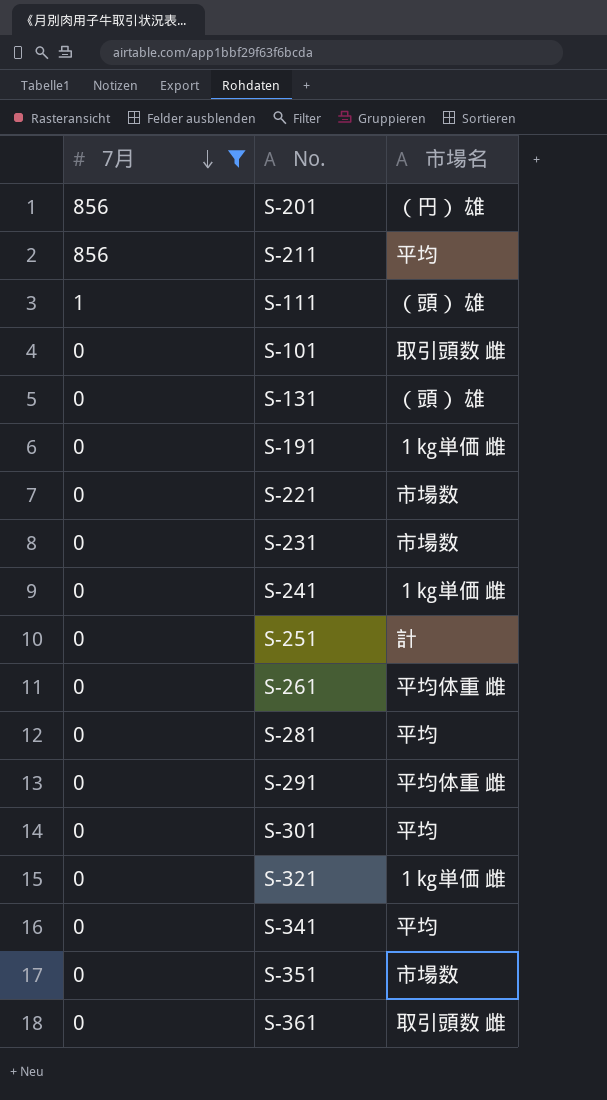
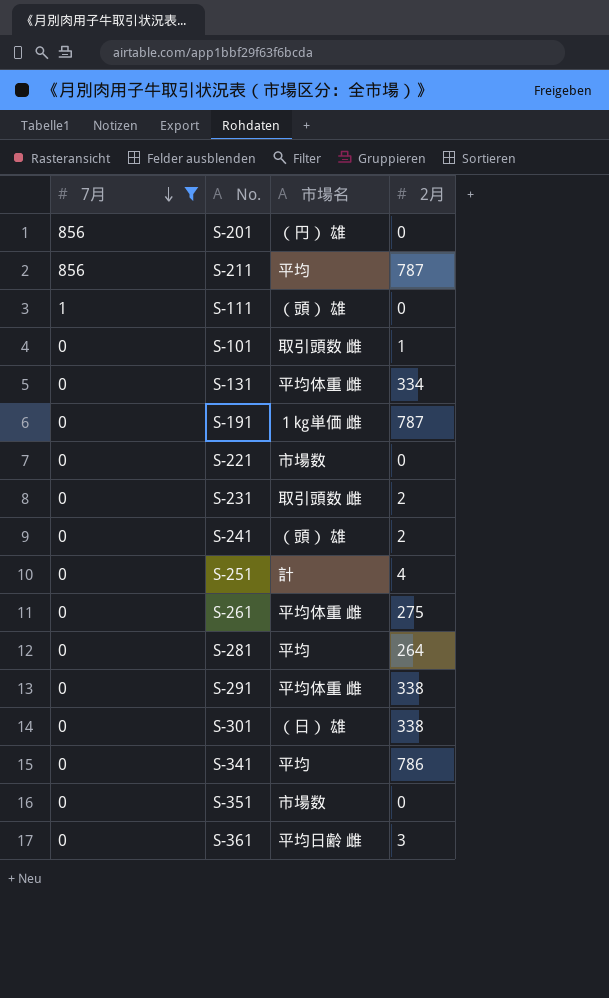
column 2月 | position: none -> 4
row S-321: 0 | １㎏単価 雌 -> none
S-131 | 市場名: （頭） 雄 -> 平均体重 雌
S-231 | 市場名: 市場数 -> 取引頭数 雌
S-241 | 市場名: １㎏単価 雌 -> （頭） 雄
S-301 | 市場名: 平均 -> （日） 雄
S-361 | 市場名: 取引頭数 雌 -> 平均日齢 雌

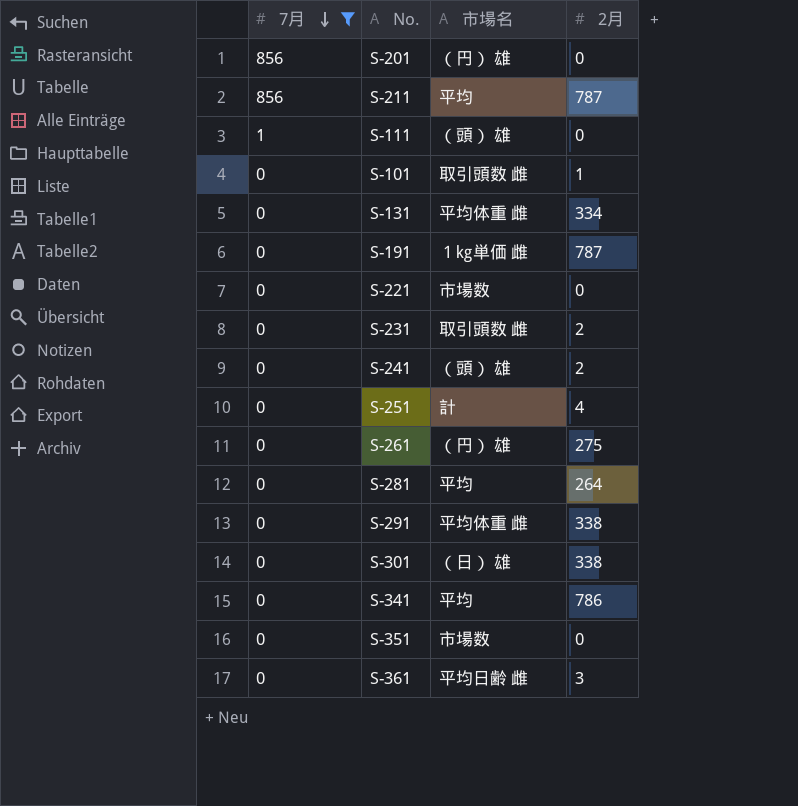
S-261 | 市場名: 平均体重 雌 -> （円） 雄

